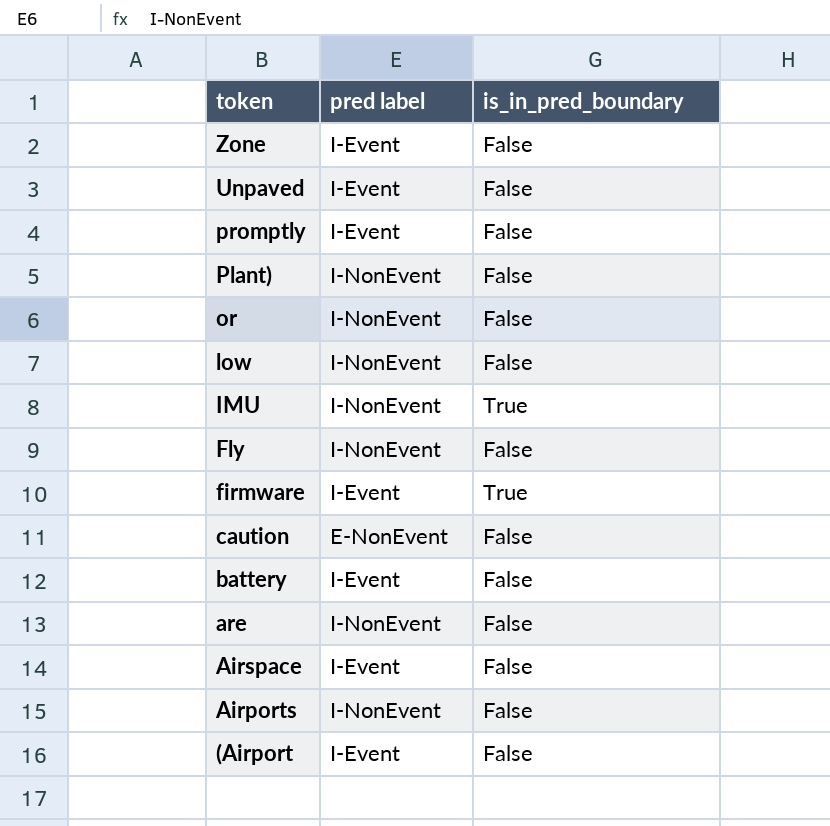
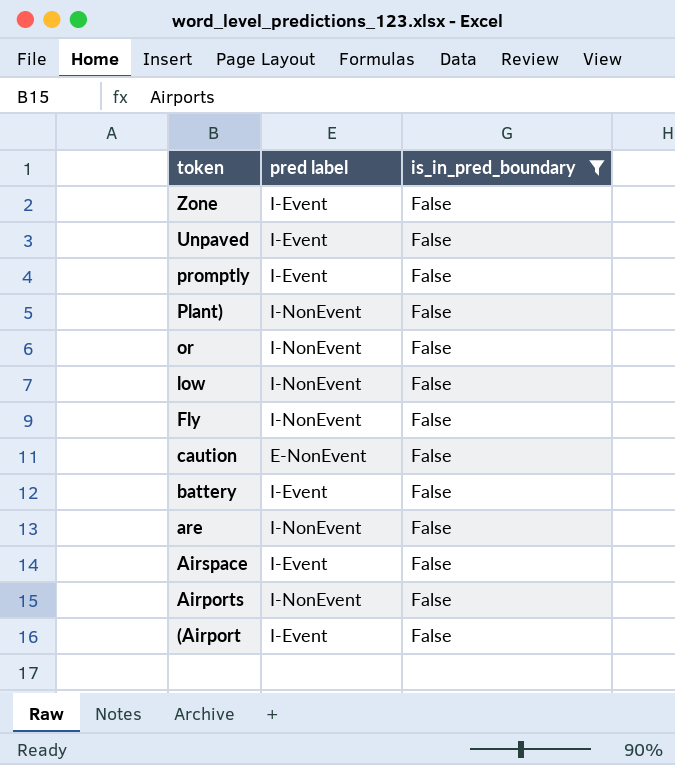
filter: none -> is_in_pred_boundary = False

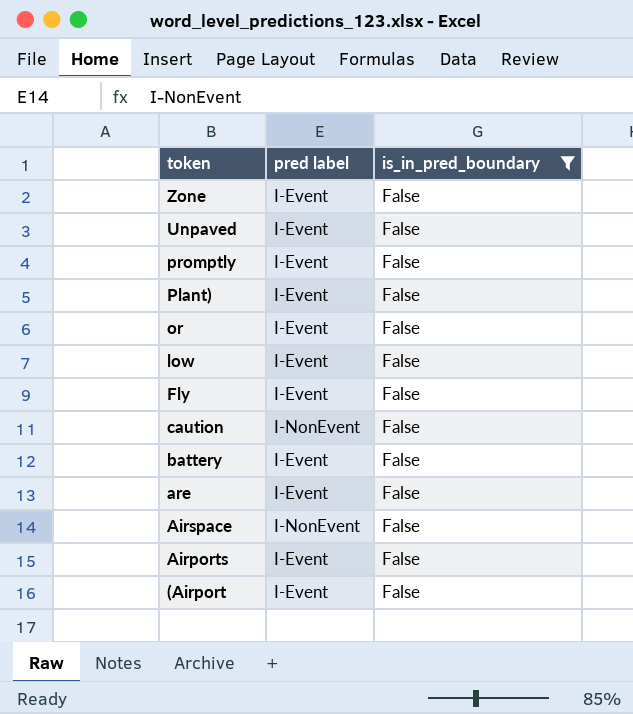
Plant) | pred label: I-NonEvent -> I-Event
or | pred label: I-NonEvent -> I-Event
low | pred label: I-NonEvent -> I-Event
Fly | pred label: I-NonEvent -> I-Event
caution | pred label: E-NonEvent -> I-NonEvent
are | pred label: I-NonEvent -> I-Event
Airspace | pred label: I-Event -> I-NonEvent
Airports | pred label: I-NonEvent -> I-Event

